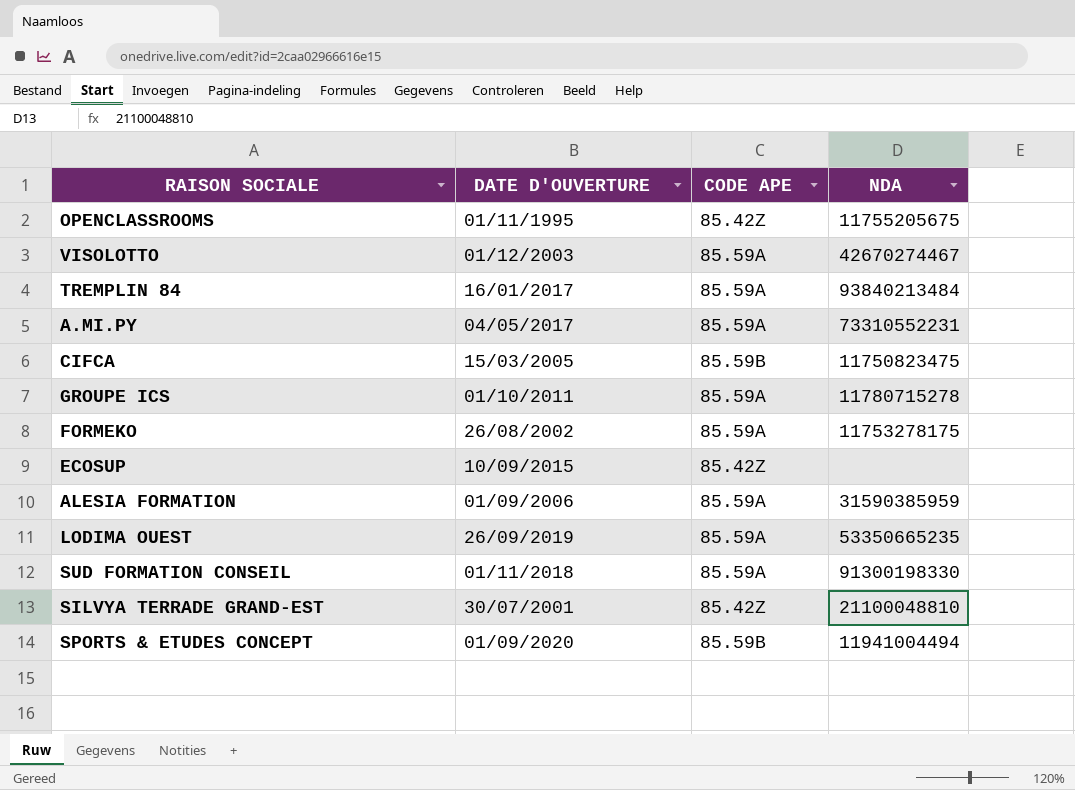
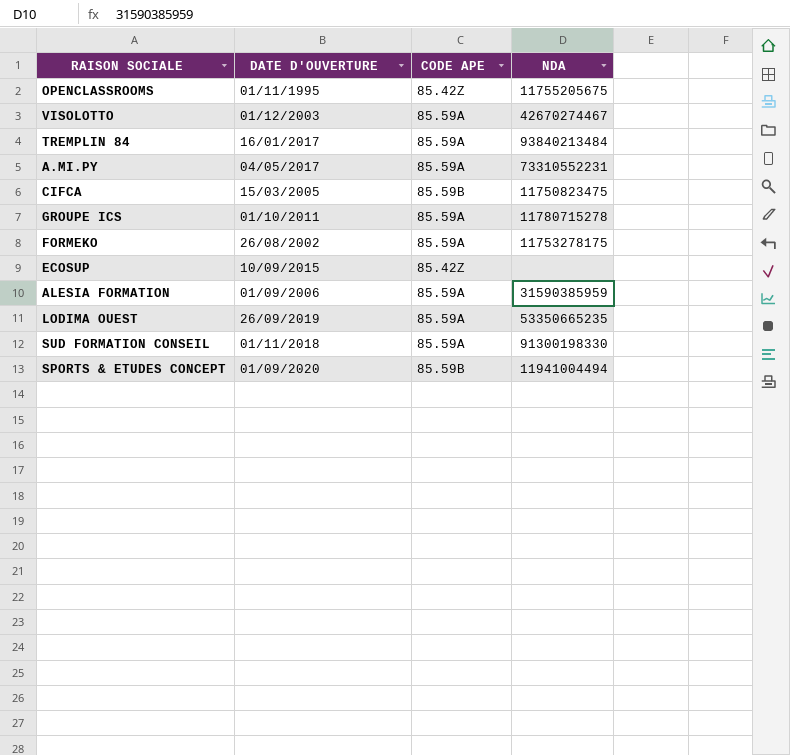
row SILVYA TERRADE GRAND-EST: 30/07/2001 | 85.42Z | 21100048810 -> none

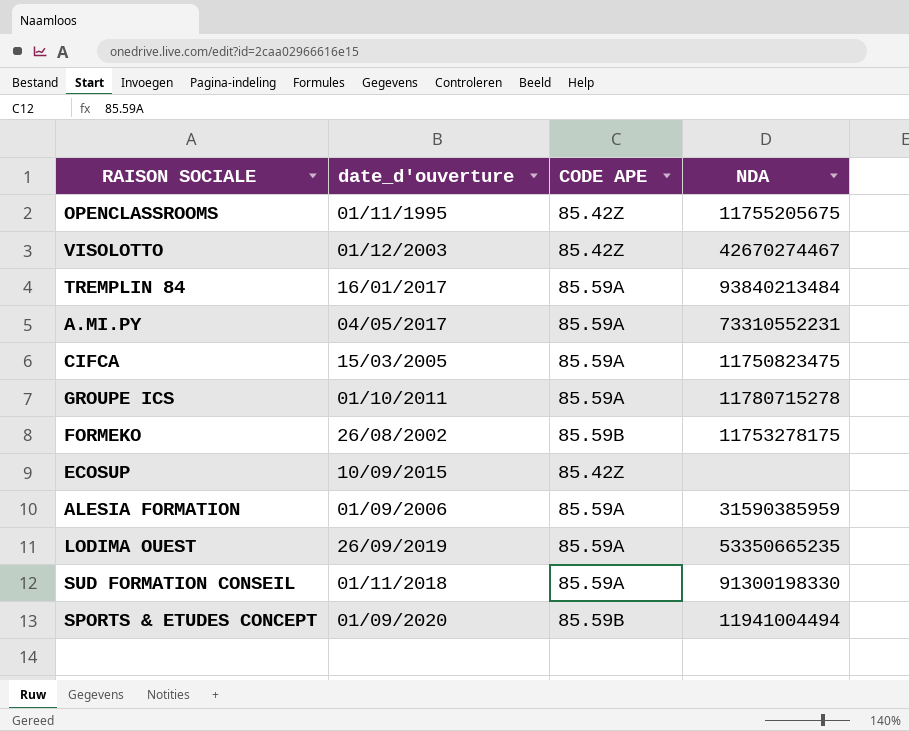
column name: DATE D'OUVERTURE -> date_d'ouverture
VISOLOTTO | CODE APE: 85.59A -> 85.42Z
CIFCA | CODE APE: 85.59B -> 85.59A
FORMEKO | CODE APE: 85.59A -> 85.59B

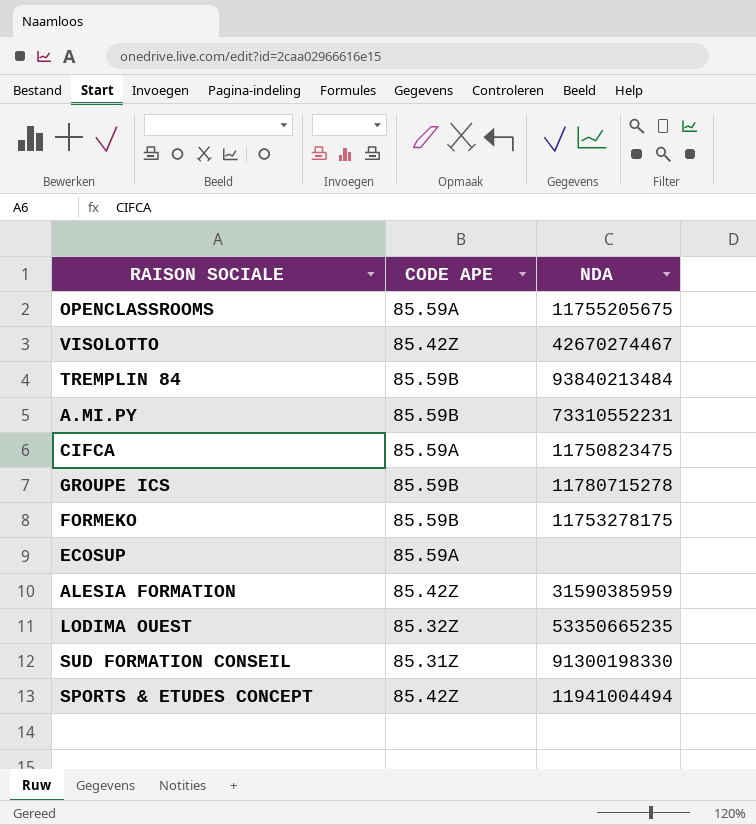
column date_d'ouverture | position: 2 -> none
OPENCLASSROOMS | CODE APE: 85.42Z -> 85.59A
TREMPLIN 84 | CODE APE: 85.59A -> 85.59B
A.MI.PY | CODE APE: 85.59A -> 85.59B
GROUPE ICS | CODE APE: 85.59A -> 85.59B
ECOSUP | CODE APE: 85.42Z -> 85.59A
ALESIA FORMATION | CODE APE: 85.59A -> 85.42Z
LODIMA OUEST | CODE APE: 85.59A -> 85.32Z
SUD FORMATION CONSEIL | CODE APE: 85.59A -> 85.31Z
SPORTS & ETUDES CONCEPT | CODE APE: 85.59B -> 85.42Z

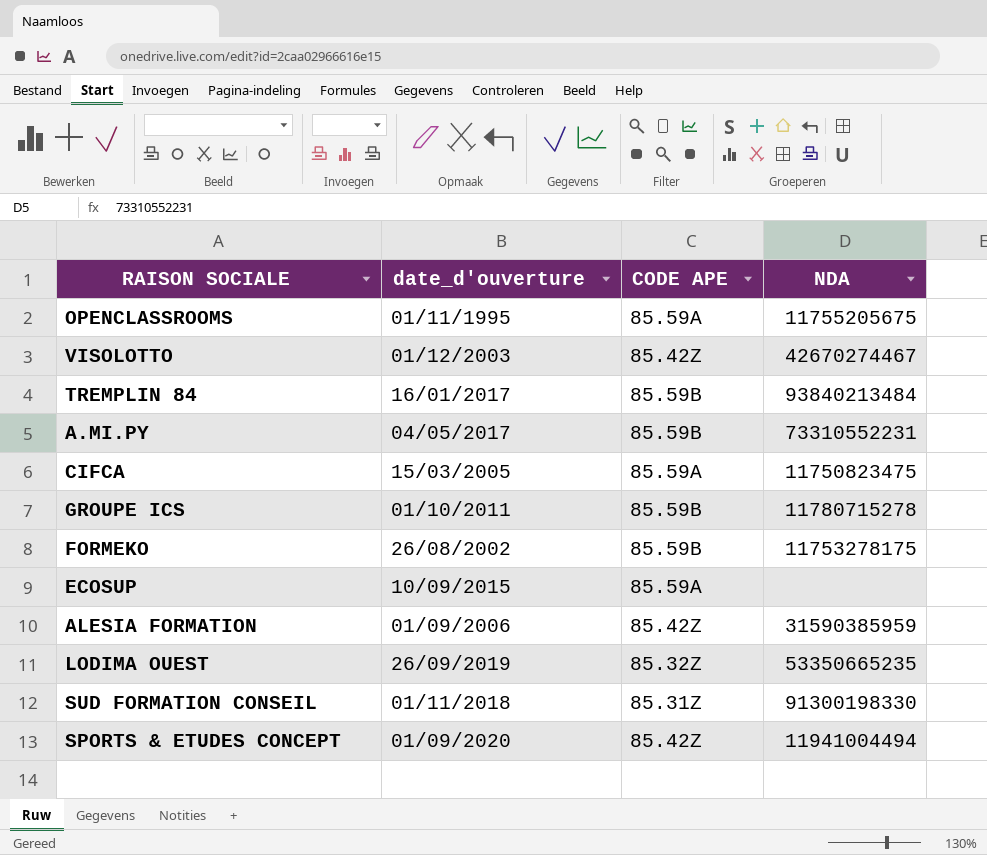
column date_d'ouverture | position: none -> 2

